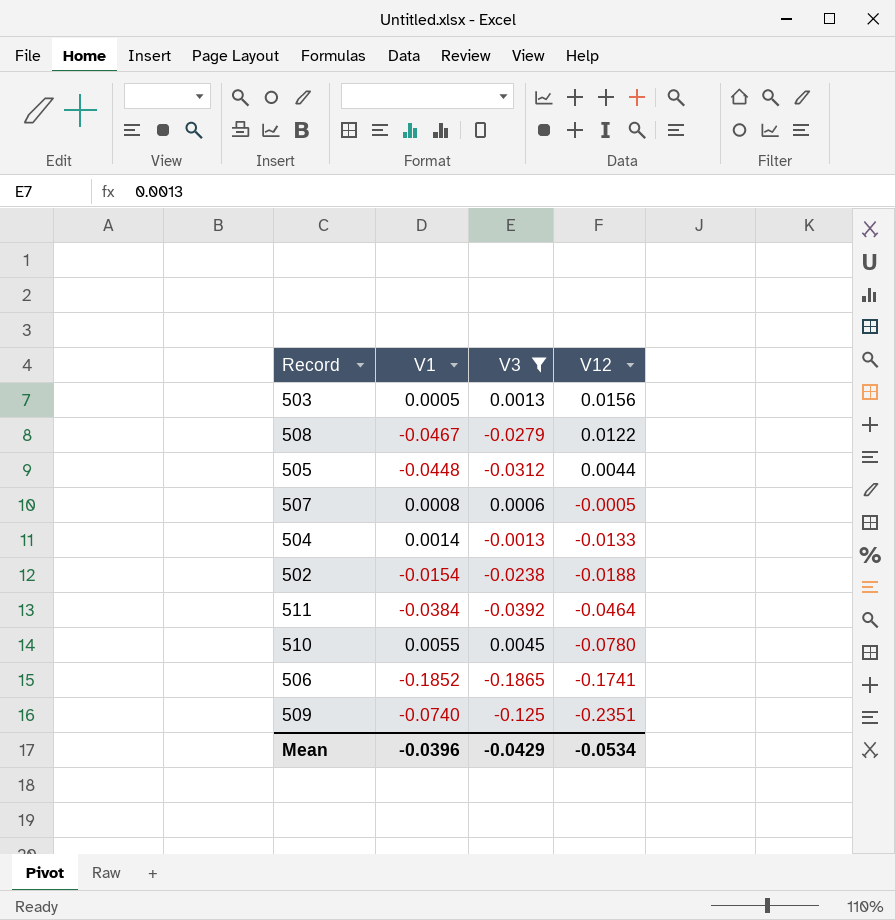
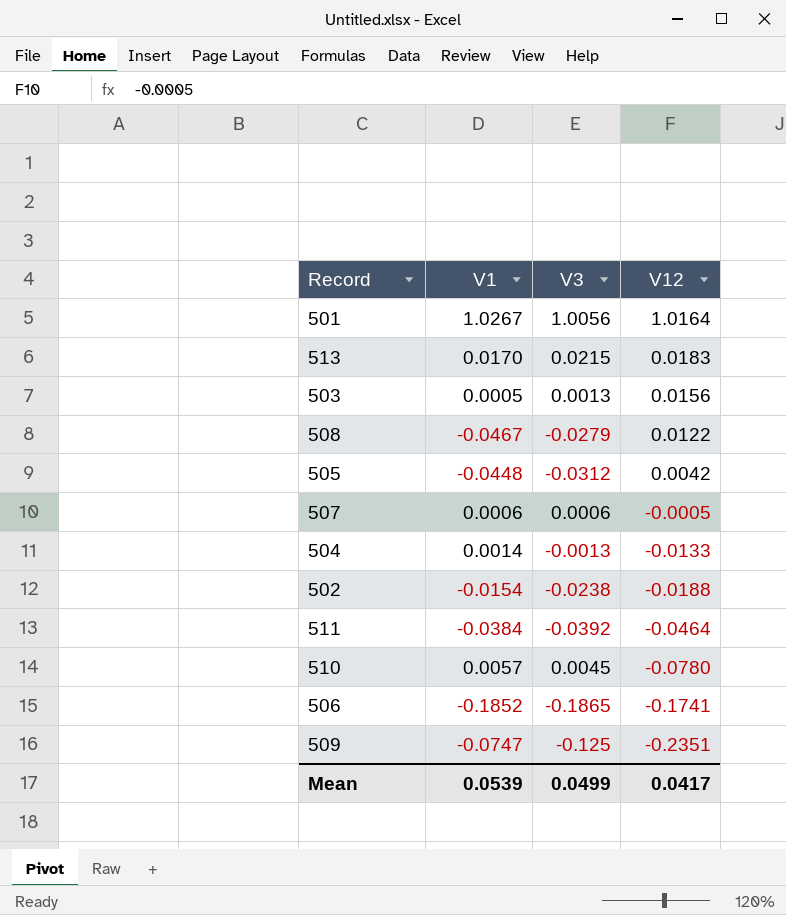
filter: V3 <= 0.0045 -> none
505 | V12: 0.0044 -> 0.0042
507 | V1: 0.0008 -> 0.0006
510 | V1: 0.0055 -> 0.0057
509 | V1: -0.0740 -> -0.0747
Mean | V1: -0.0396 -> 0.0539
Mean | V3: -0.0429 -> 0.0499
Mean | V12: -0.0534 -> 0.0417

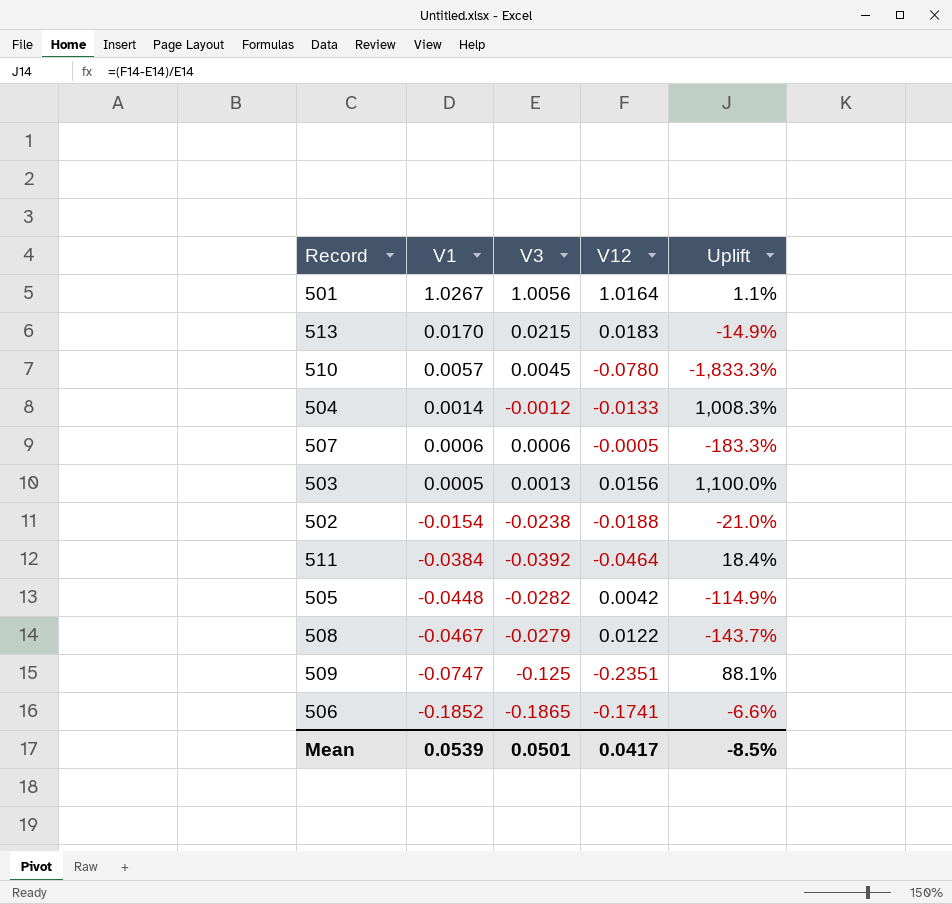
row order: V12 descending -> V1 descending
column Uplift | formula: none -> ([V12] - [V3]) / [V3]
504 | V3: -0.0013 -> -0.0012
505 | V3: -0.0312 -> -0.0282
Mean | V3: 0.0499 -> 0.0501

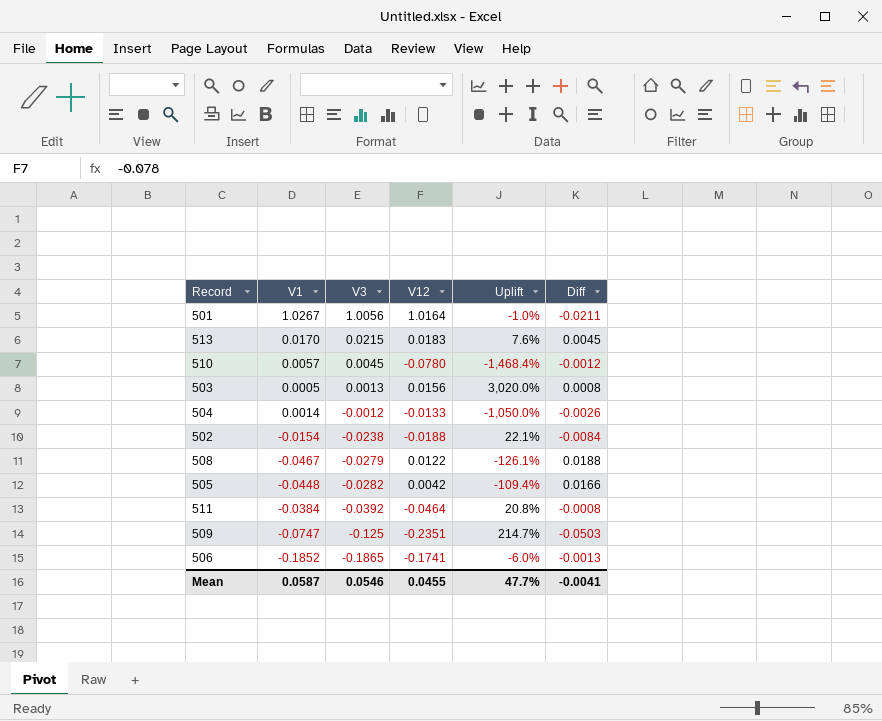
row order: V1 descending -> V3 descending
column Uplift | formula: ([V12] - [V3]) / [V3] -> ([V12] - [V1]) / [V1]
column Diff | formula: none -> [V3] - [V1]
row 507: 0.0006 | 0.0006 | -0.0005 | -183.3% -> none
Mean | V1: 0.0539 -> 0.0587
Mean | V3: 0.0501 -> 0.0546
Mean | V12: 0.0417 -> 0.0455
Mean | Uplift: -8.5% -> 47.7%

